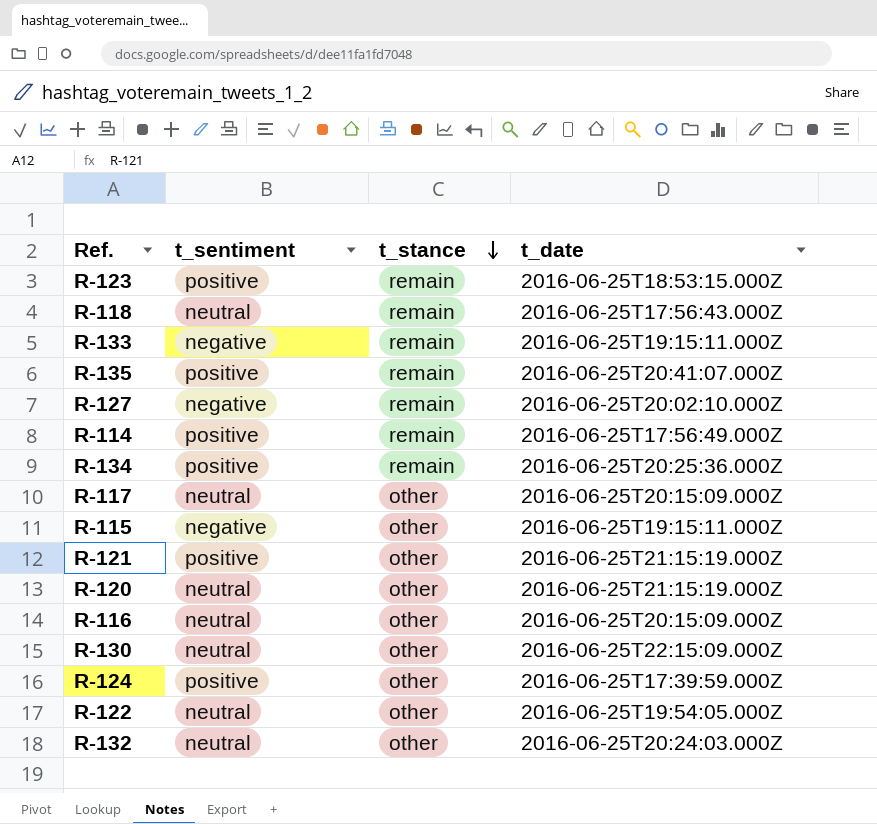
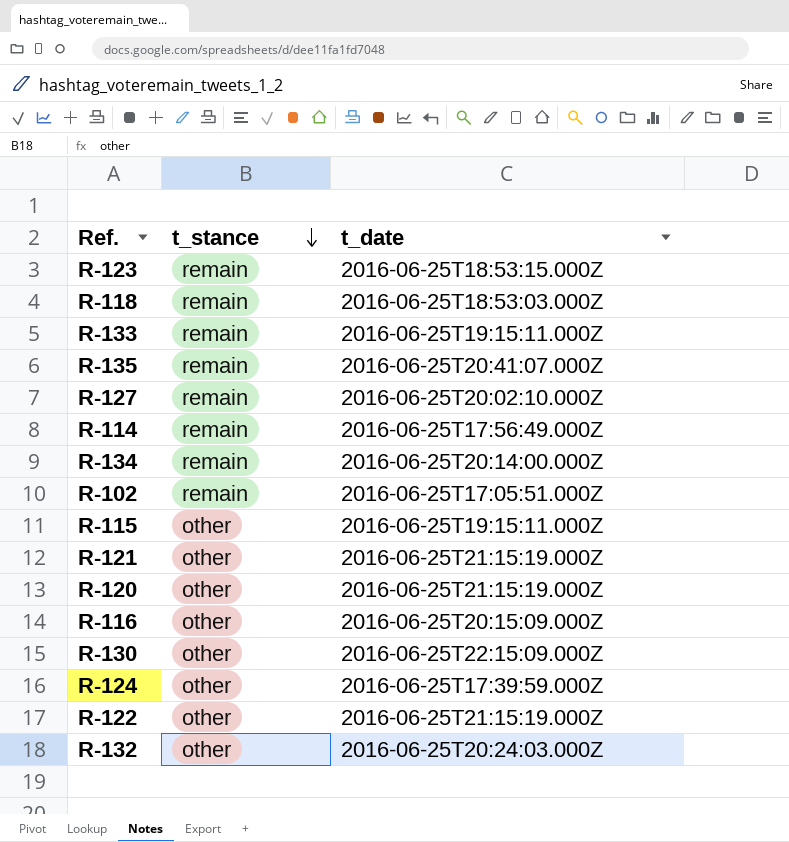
column t_sentiment | position: 2 -> none
row R-117: neutral | other | 2016-06-25T20:15:09.000Z -> none
R-118 | t_date: 2016-06-25T17:56:43.000Z -> 2016-06-25T18:53:03.000Z
R-134 | t_date: 2016-06-25T20:25:36.000Z -> 2016-06-25T20:14:00.000Z
row R-102: none -> remain | 2016-06-25T17:05:51.000Z
R-122 | t_date: 2016-06-25T19:54:05.000Z -> 2016-06-25T21:15:19.000Z

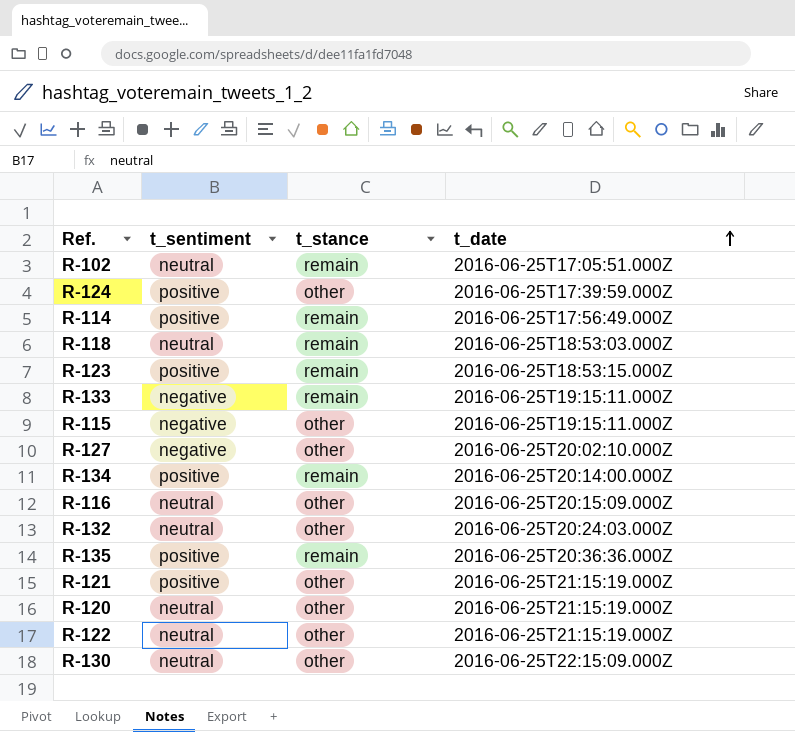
row order: t_stance descending -> t_date ascending
column t_sentiment | position: none -> 2
R-127 | t_stance: remain -> other
R-135 | t_date: 2016-06-25T20:41:07.000Z -> 2016-06-25T20:36:36.000Z

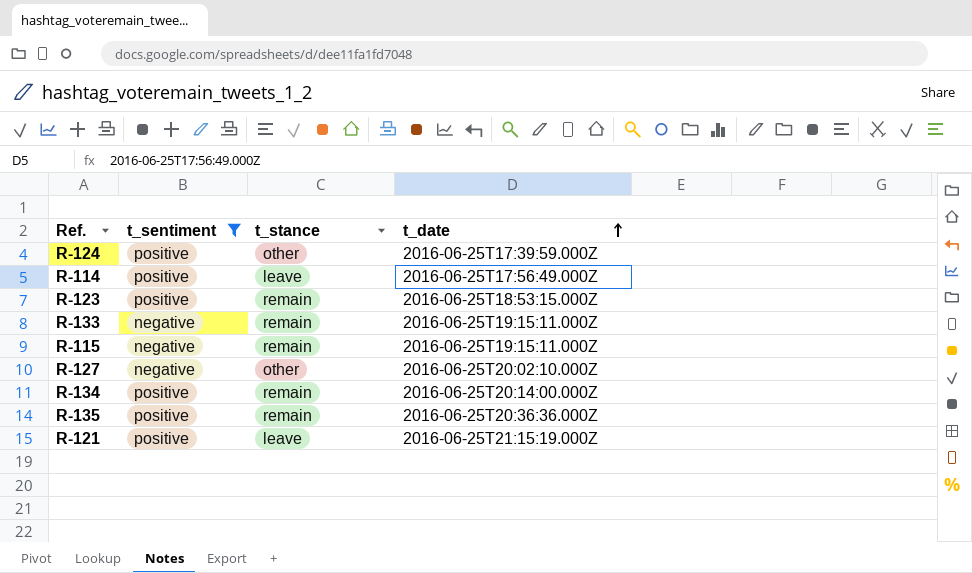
filter: none -> t_sentiment != neutral
R-114 | t_stance: remain -> leave
R-115 | t_stance: other -> remain
R-121 | t_stance: other -> leave

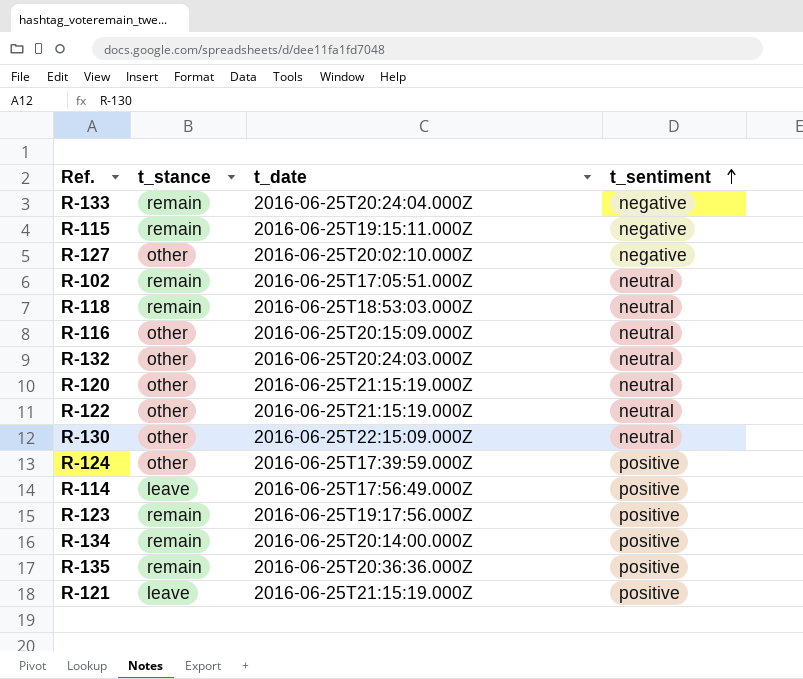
filter: t_sentiment != neutral -> none
row order: t_date ascending -> t_sentiment ascending
column t_sentiment | position: 2 -> 4
R-133 | t_date: 2016-06-25T19:15:11.000Z -> 2016-06-25T20:24:04.000Z
R-123 | t_date: 2016-06-25T18:53:15.000Z -> 2016-06-25T19:17:56.000Z

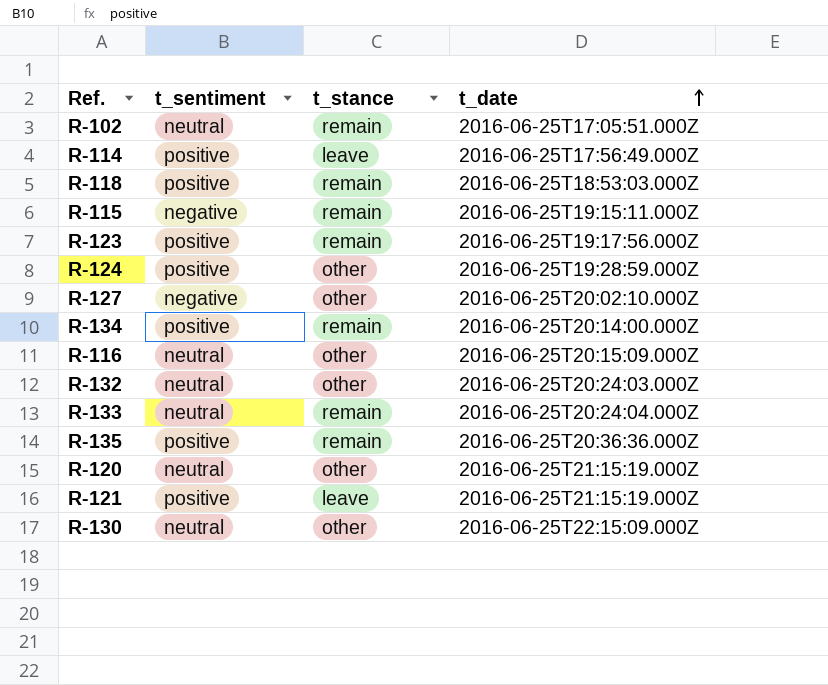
row order: t_sentiment ascending -> t_date ascending
column t_sentiment | position: 4 -> 2
row R-122: other | 2016-06-25T21:15:19.000Z | neutral -> none
R-118 | t_sentiment: neutral -> positive
R-124 | t_date: 2016-06-25T17:39:59.000Z -> 2016-06-25T19:28:59.000Z
R-133 | t_sentiment: negative -> neutral

